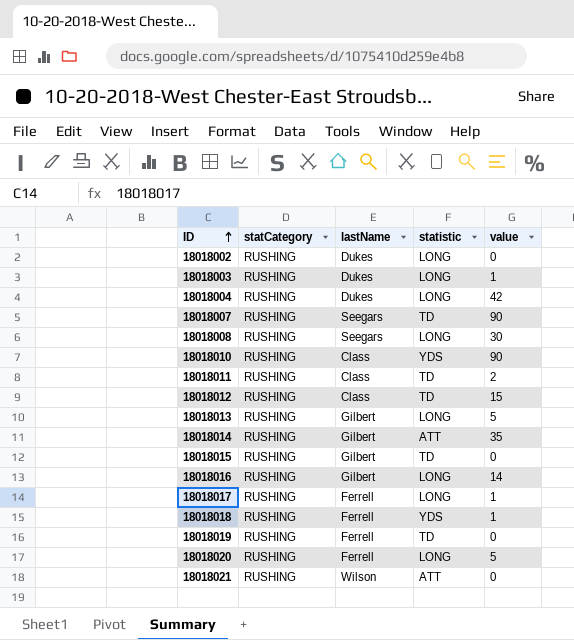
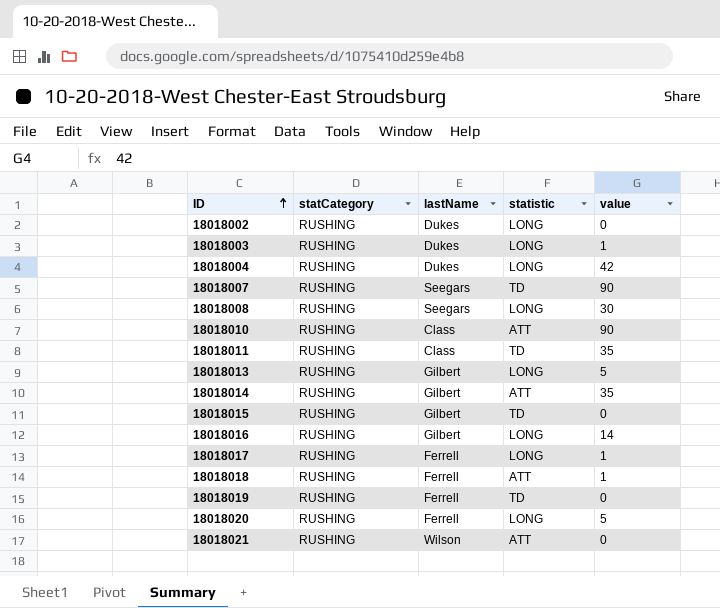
row 18018012: RUSHING | Class | TD | 15 -> none
18018010 | statistic: YDS -> ATT
18018011 | value: 2 -> 35
18018018 | statistic: YDS -> ATT

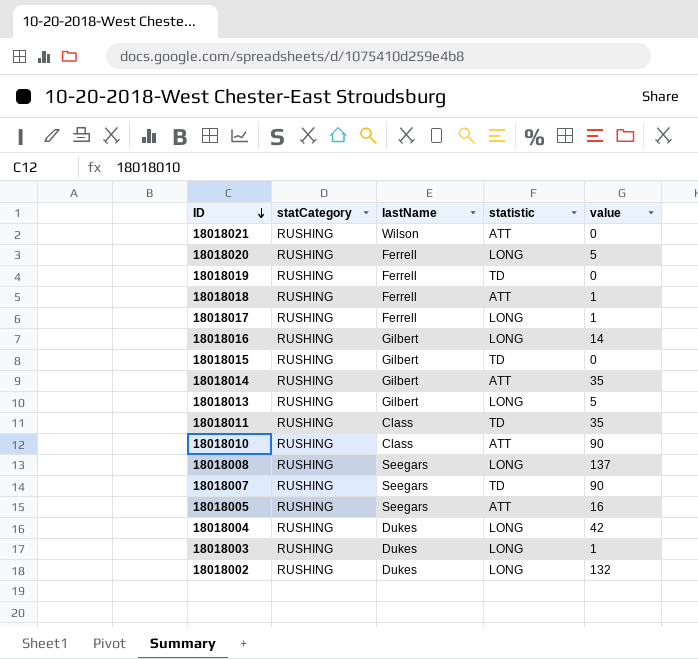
row order: ID ascending -> ID descending
18018008 | value: 30 -> 137
row 18018005: none -> RUSHING | Seegars | ATT | 16
18018002 | value: 0 -> 132

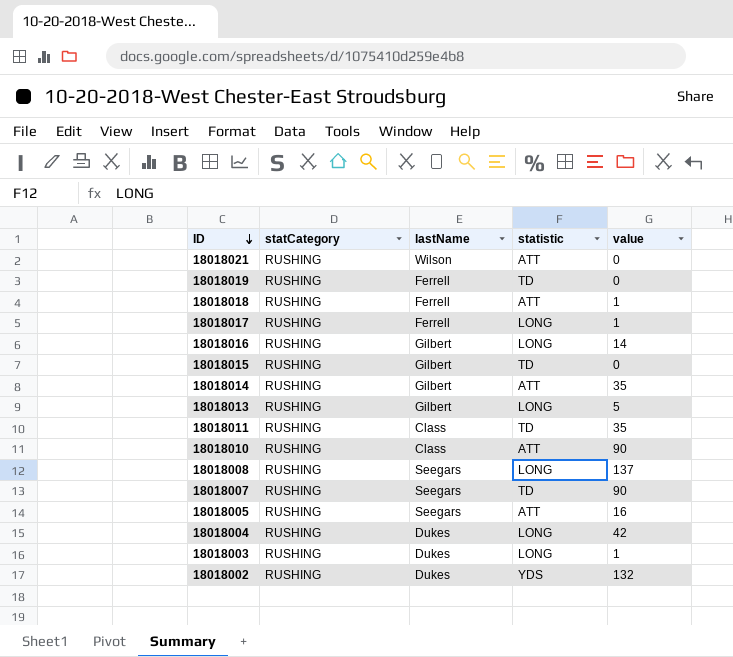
row 18018020: RUSHING | Ferrell | LONG | 5 -> none
18018002 | statistic: LONG -> YDS

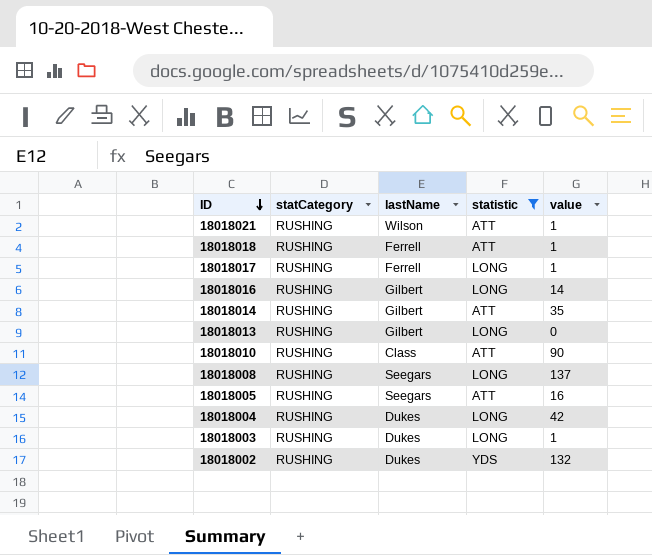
filter: none -> statistic != TD
18018021 | value: 0 -> 1
18018013 | value: 5 -> 0

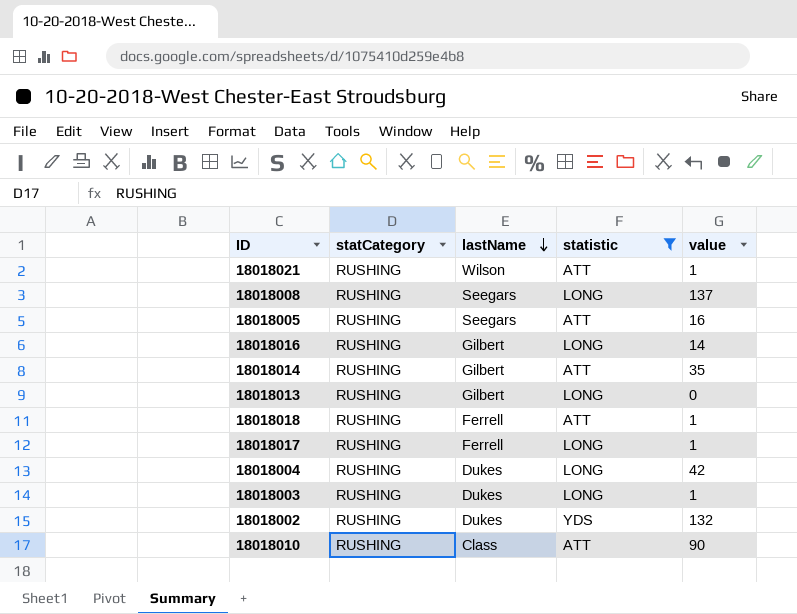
row order: ID descending -> lastName descending

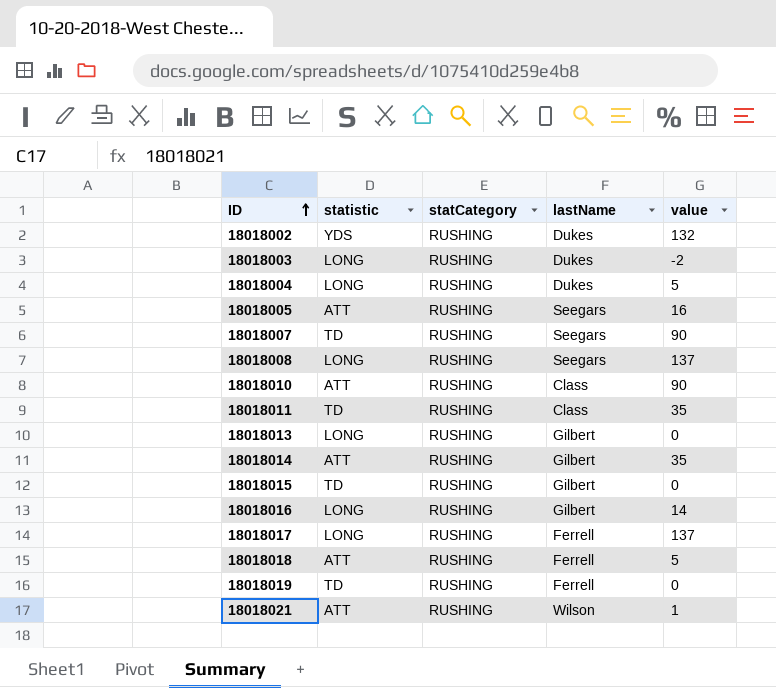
filter: statistic != TD -> none
row order: lastName descending -> ID ascending
column statistic | position: 4 -> 2
18018003 | value: 1 -> -2
18018004 | value: 42 -> 5
18018017 | value: 1 -> 137
18018018 | value: 1 -> 5

